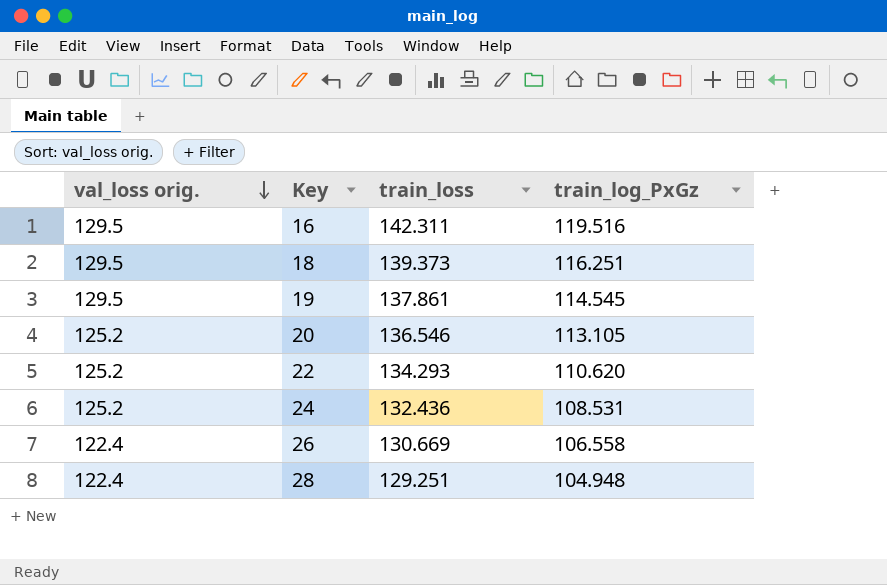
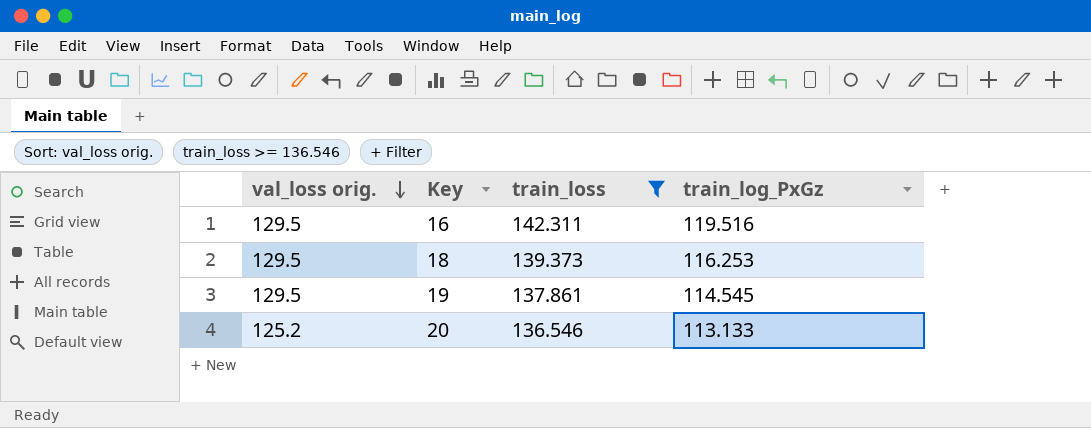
filter: none -> train_loss >= 136.546
18 | train_log_PxGz: 116.251 -> 116.253
20 | train_log_PxGz: 113.105 -> 113.133

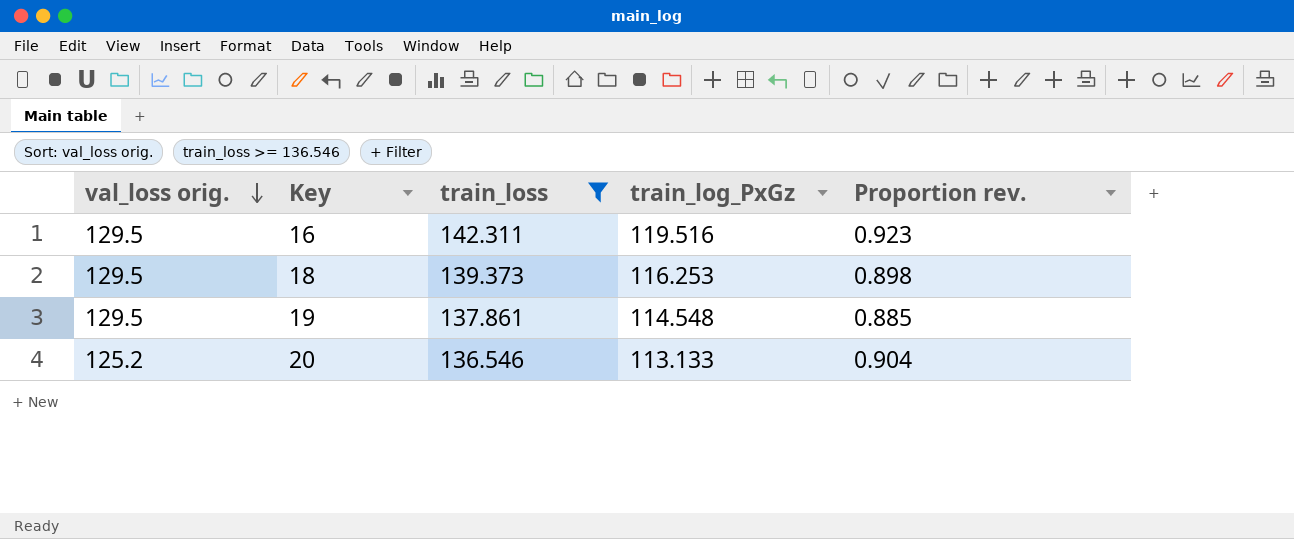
column Proportion rev. | formula: none -> [train_log_PxGz] / [val_loss orig.]
19 | train_log_PxGz: 114.545 -> 114.548

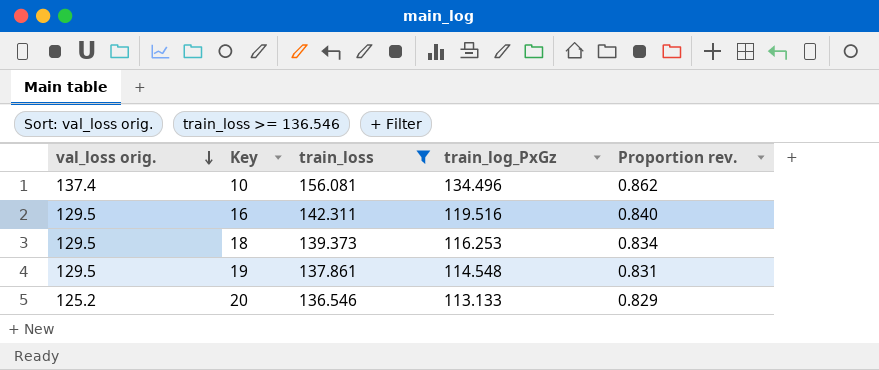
column Proportion rev. | formula: [train_log_PxGz] / [val_loss orig.] -> [train_log_PxGz] / [train_loss]
row 10: none -> 137.4 | 156.081 | 134.496 | 0.862

